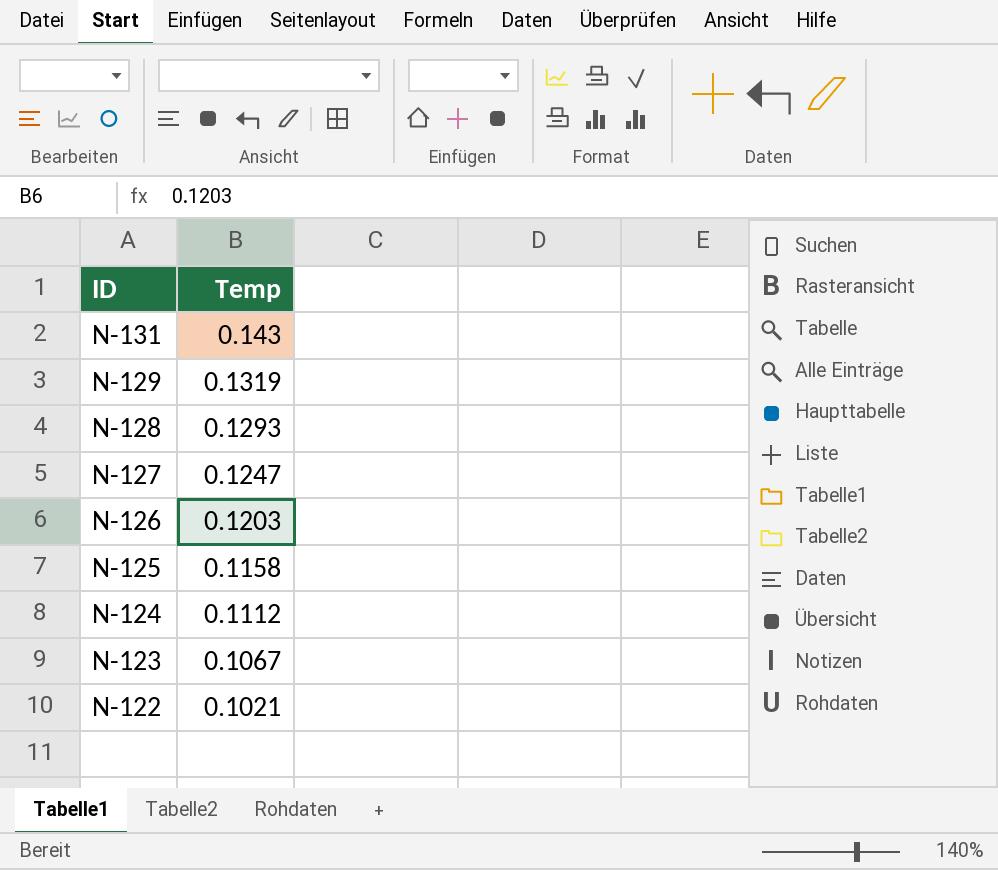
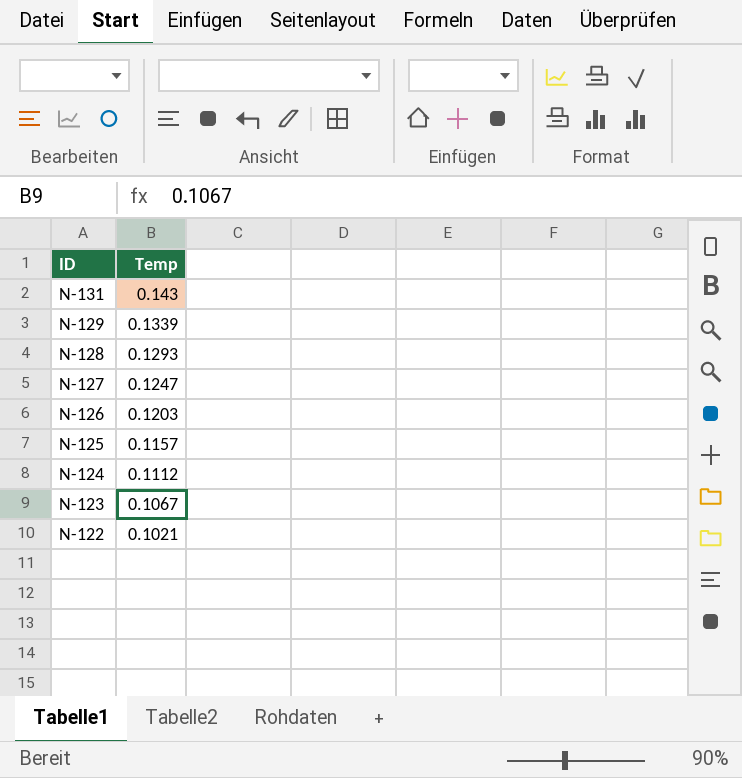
N-129 | Temp: 0.1319 -> 0.1339
N-125 | Temp: 0.1158 -> 0.1157

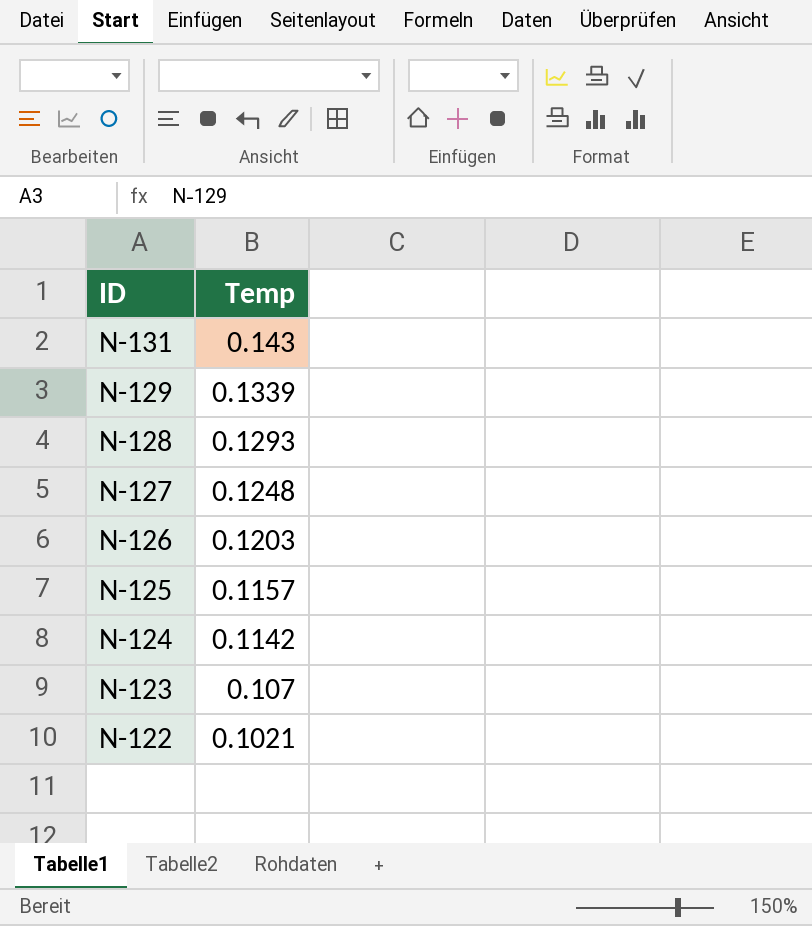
N-127 | Temp: 0.1247 -> 0.1248
N-124 | Temp: 0.1112 -> 0.1142
N-123 | Temp: 0.1067 -> 0.107

